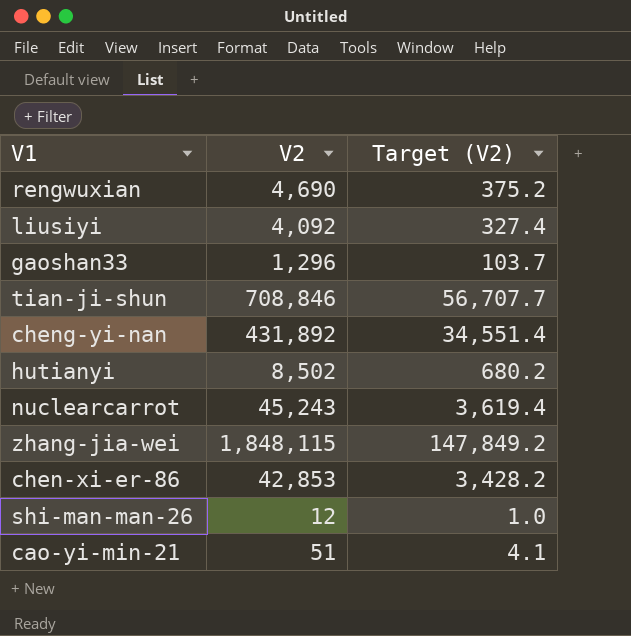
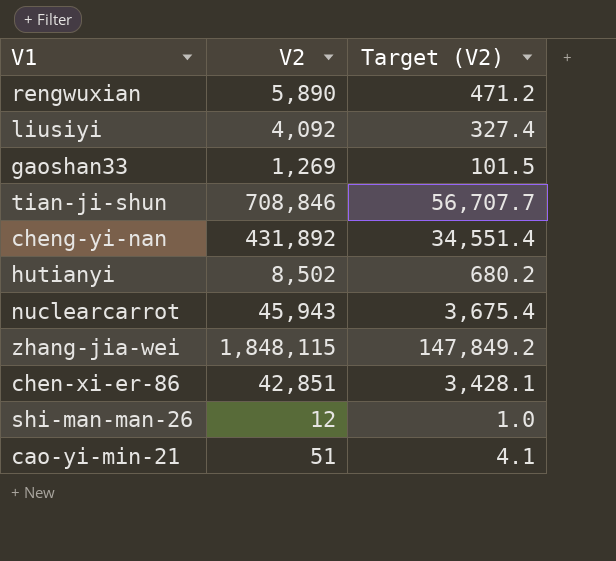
rengwuxian | V2: 4,690 -> 5,890
rengwuxian | Target (V2): 375.2 -> 471.2
gaoshan33 | V2: 1,296 -> 1,269
gaoshan33 | Target (V2): 103.7 -> 101.5
nuclearcarrot | V2: 45,243 -> 45,943
nuclearcarrot | Target (V2): 3,619.4 -> 3,675.4
chen-xi-er-86 | V2: 42,853 -> 42,851
chen-xi-er-86 | Target (V2): 3,428.2 -> 3,428.1

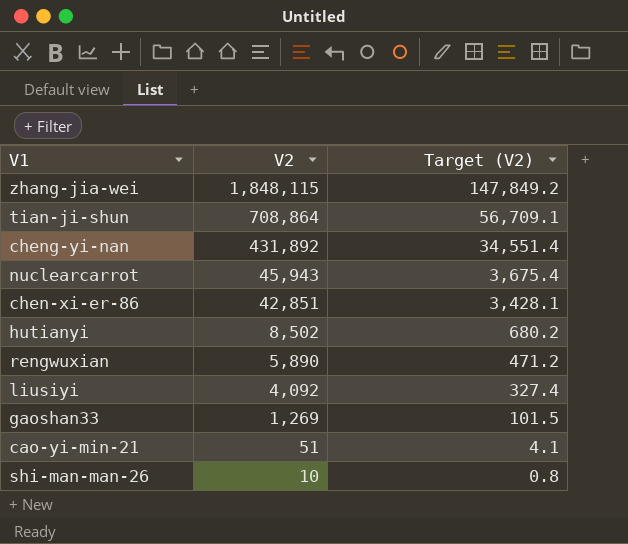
row order: none -> V2 descending
tian-ji-shun | V2: 708,846 -> 708,864
tian-ji-shun | Target (V2): 56,707.7 -> 56,709.1
shi-man-man-26 | V2: 12 -> 10
shi-man-man-26 | Target (V2): 1.0 -> 0.8

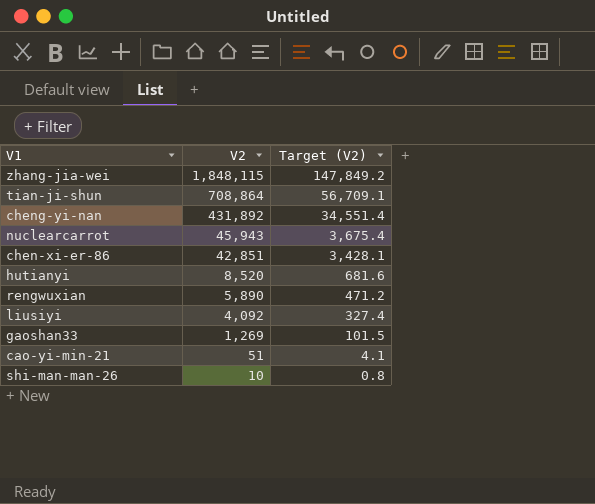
hutianyi | V2: 8,502 -> 8,520
hutianyi | Target (V2): 680.2 -> 681.6

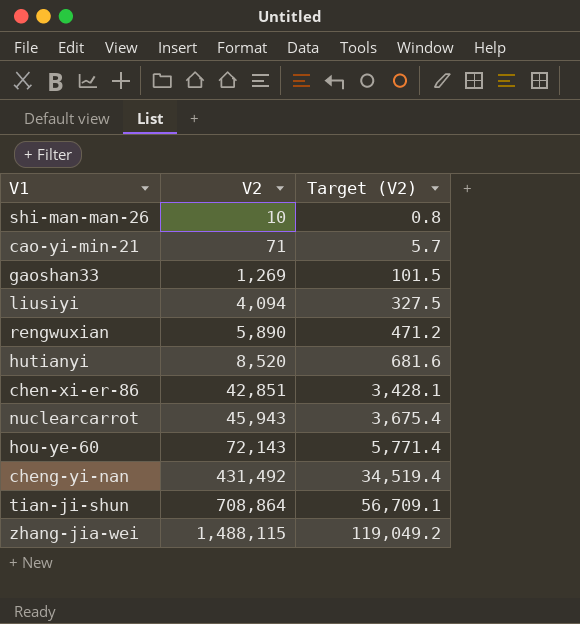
row order: V2 descending -> V2 ascending
cao-yi-min-21 | V2: 51 -> 71
cao-yi-min-21 | Target (V2): 4.1 -> 5.7
liusiyi | V2: 4,092 -> 4,094
liusiyi | Target (V2): 327.4 -> 327.5
row hou-ye-60: none -> 72,143 | 5,771.4
cheng-yi-nan | V2: 431,892 -> 431,492
cheng-yi-nan | Target (V2): 34,551.4 -> 34,519.4
zhang-jia-wei | V2: 1,848,115 -> 1,488,115
zhang-jia-wei | Target (V2): 147,849.2 -> 119,049.2

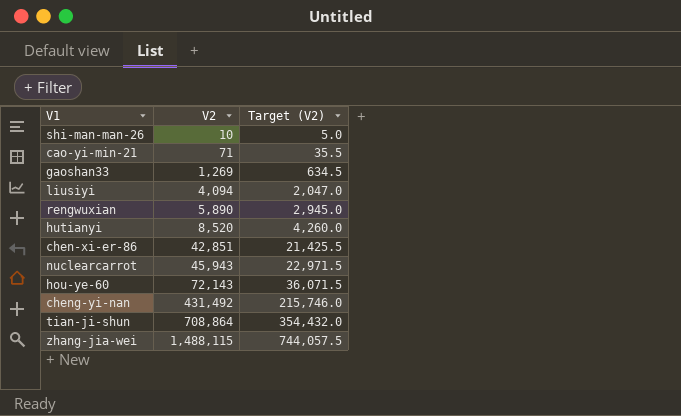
column Target (V2) | formula: [V2] * 0.08 -> [V2] * 0.5

